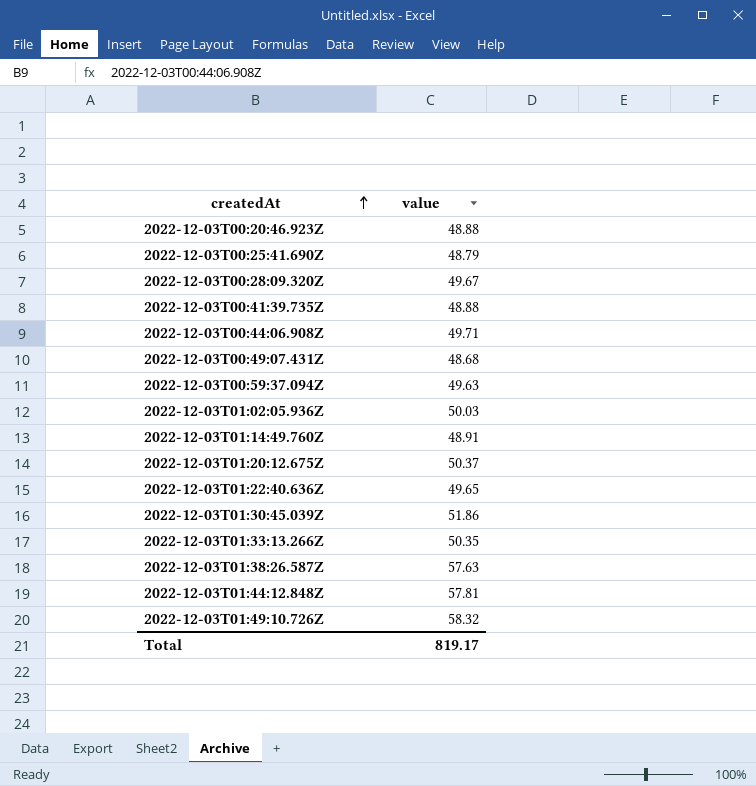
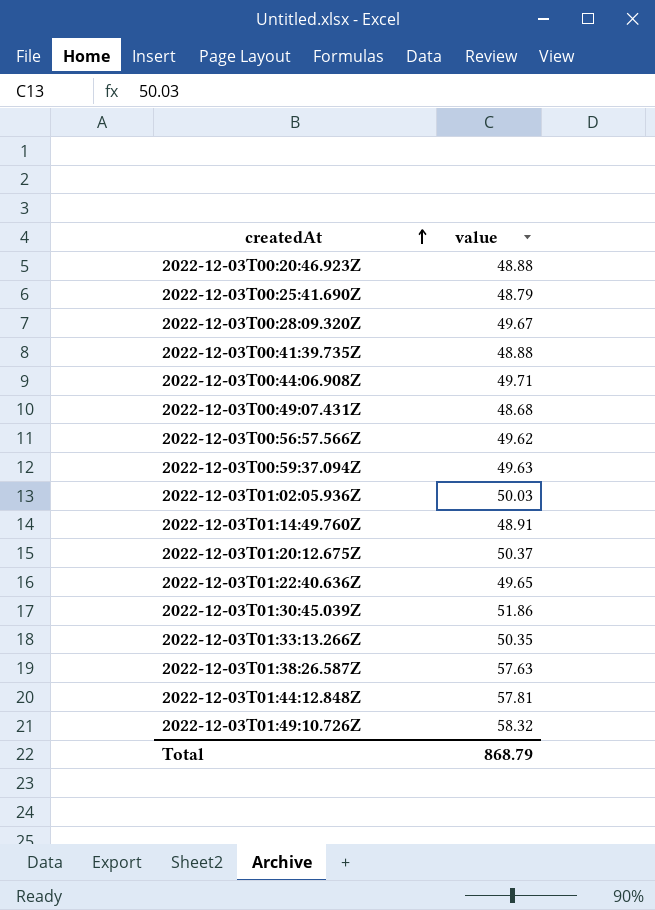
row 2022-12-03T00:56:57.566Z: none -> 49.62
Total | value: 819.17 -> 868.79

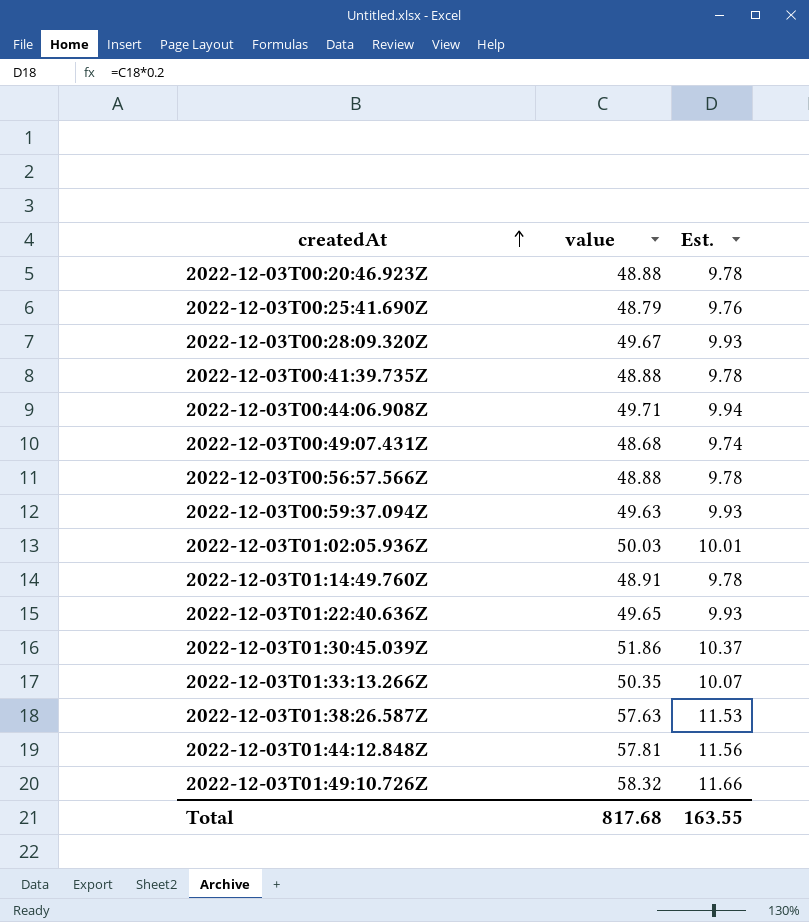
column Est. | formula: none -> [value] * 0.2
row 2022-12-03T01:20:12.675Z: 50.37 -> none
2022-12-03T00:56:57.566Z | value: 49.62 -> 48.88
Total | value: 868.79 -> 817.68

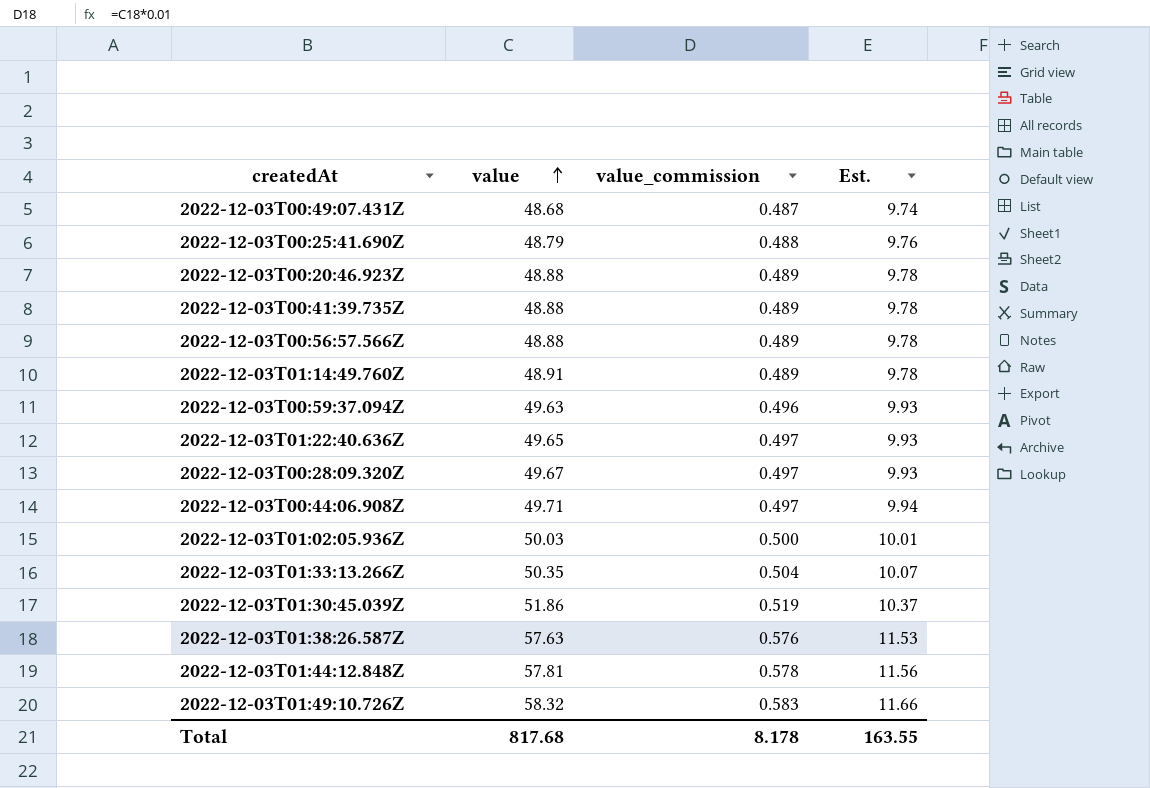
row order: createdAt ascending -> value ascending
column value_commission | formula: none -> [value] * 0.01

